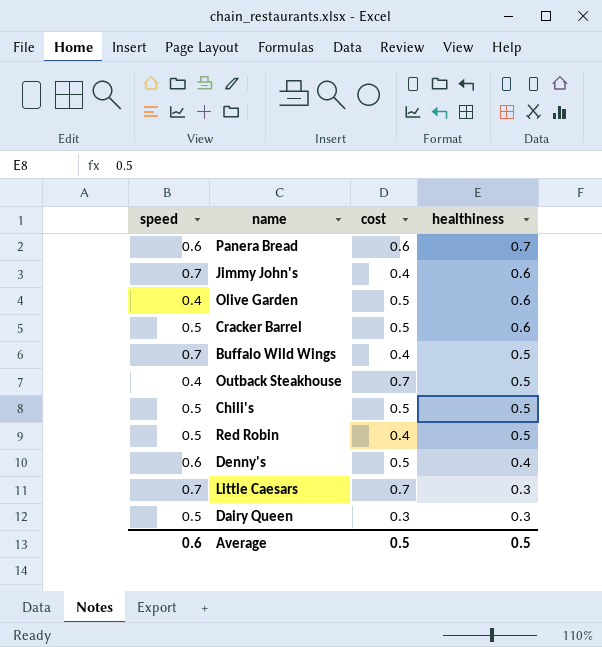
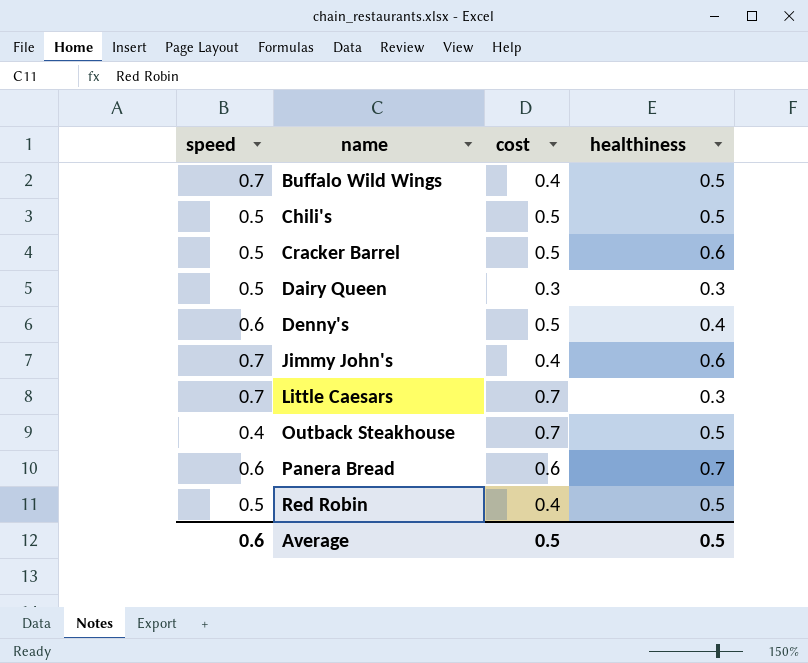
row order: healthiness descending -> name ascending
row Olive Garden: 0.4 | 0.5 | 0.6 -> none

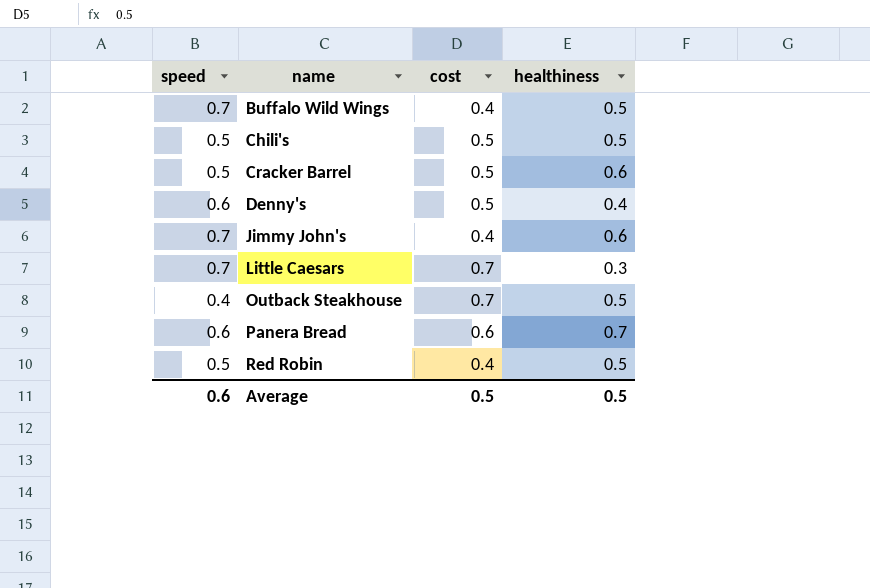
row Dairy Queen: 0.5 | 0.3 | 0.3 -> none

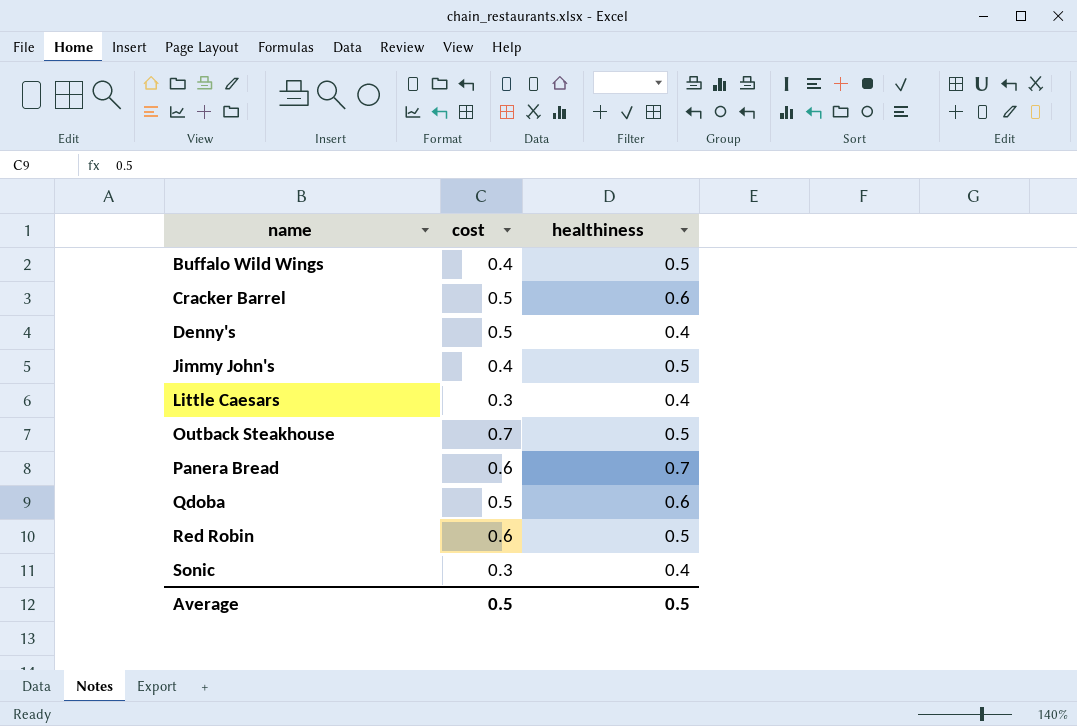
column speed | position: 1 -> none
row Chili's: 0.5 | 0.5 | 0.5 -> none
Jimmy John's | healthiness: 0.6 -> 0.5
Little Caesars | cost: 0.7 -> 0.3
Little Caesars | healthiness: 0.3 -> 0.4
row Qdoba: none -> 0.5 | 0.6
Red Robin | cost: 0.4 -> 0.6
row Sonic: none -> 0.3 | 0.4

